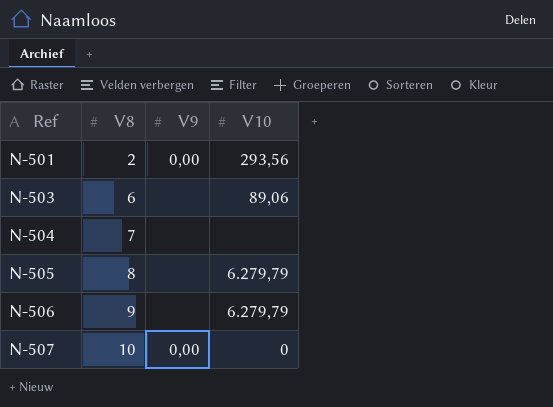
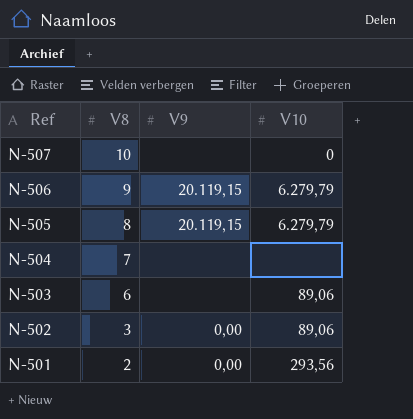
row order: Ref ascending -> Ref descending
N-507 | V9: 0,00 -> none
N-506 | V9: none -> 20.119,15
N-505 | V9: none -> 20.119,15
row N-502: none -> 3 | 0,00 | 89,06

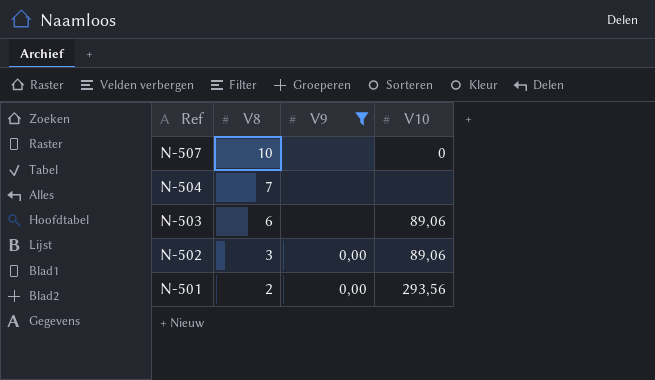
filter: none -> V9 != 20.119,15

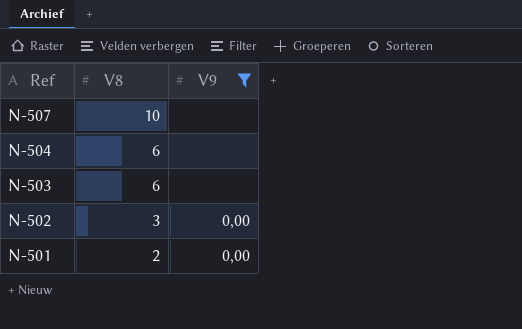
column V10 | position: 4 -> none
N-504 | V8: 7 -> 6

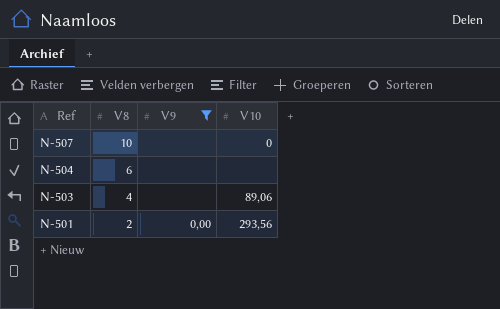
column V10 | position: none -> 4
row N-502: 3 | 0,00 -> none
N-503 | V8: 6 -> 4

